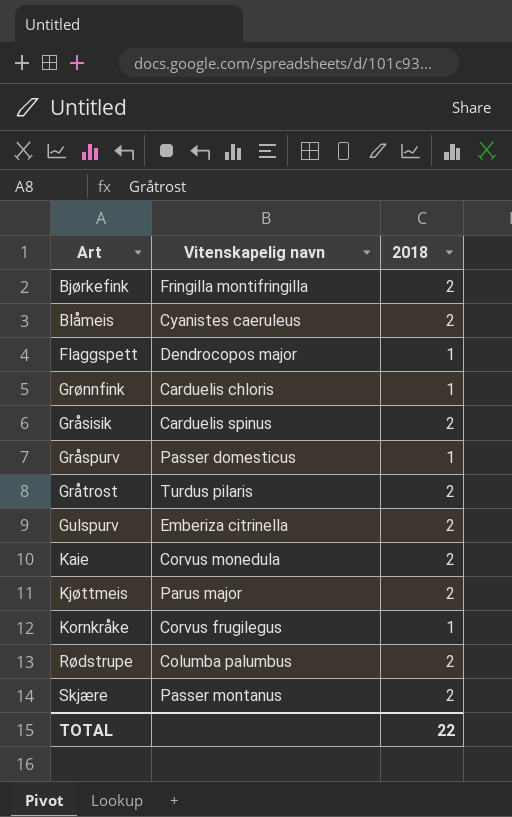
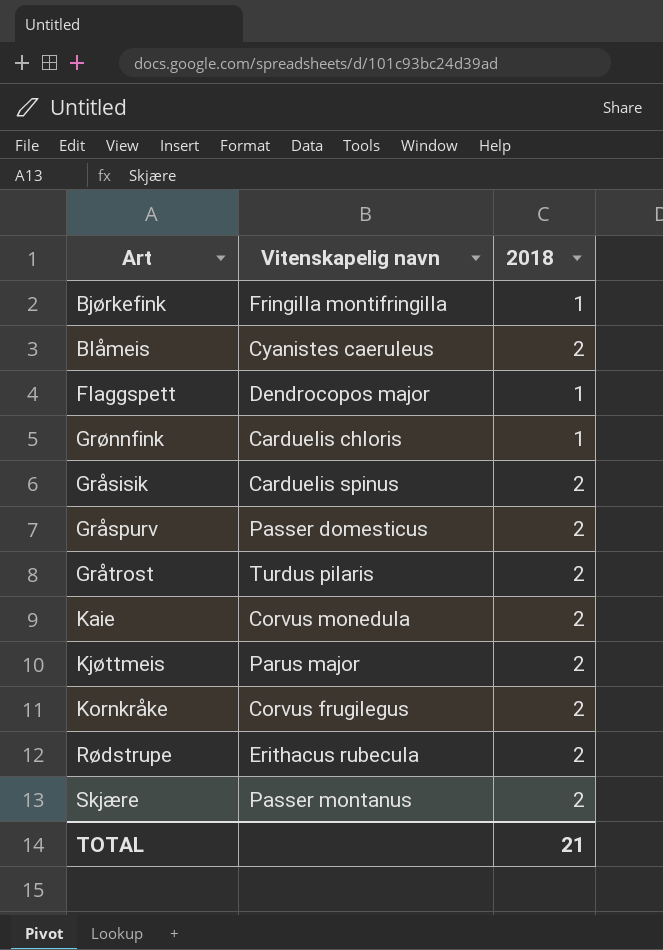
row Gulspurv: Emberiza citrinella | 2 -> none
Bjørkefink | 2018: 2 -> 1
Gråspurv | 2018: 1 -> 2
Kornkråke | 2018: 1 -> 2
Rødstrupe | Vitenskapelig navn: Columba palumbus -> Erithacus rubecula
TOTAL | 2018: 22 -> 21

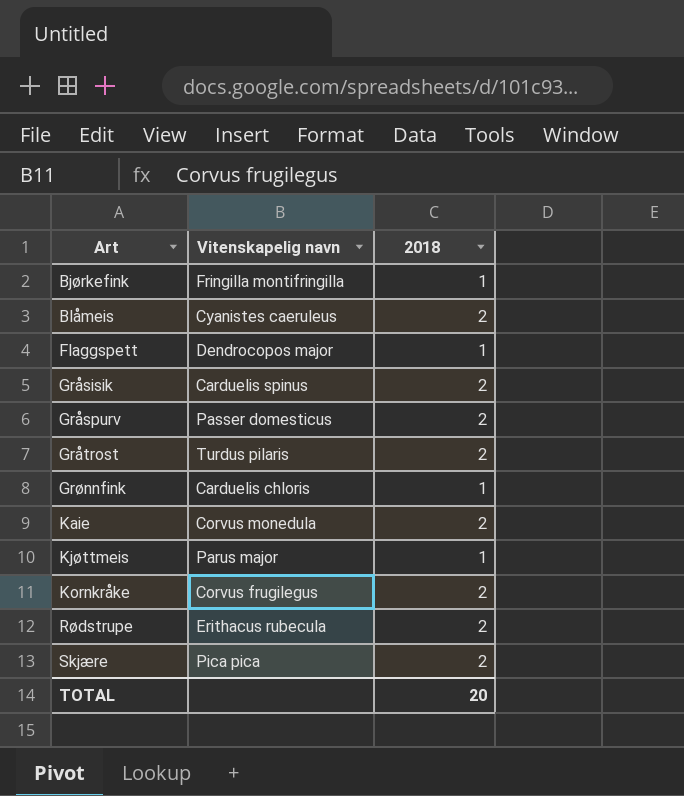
row order: none -> Art ascending
Kjøttmeis | 2018: 2 -> 1
Skjære | Vitenskapelig navn: Passer montanus -> Pica pica
TOTAL | 2018: 21 -> 20

